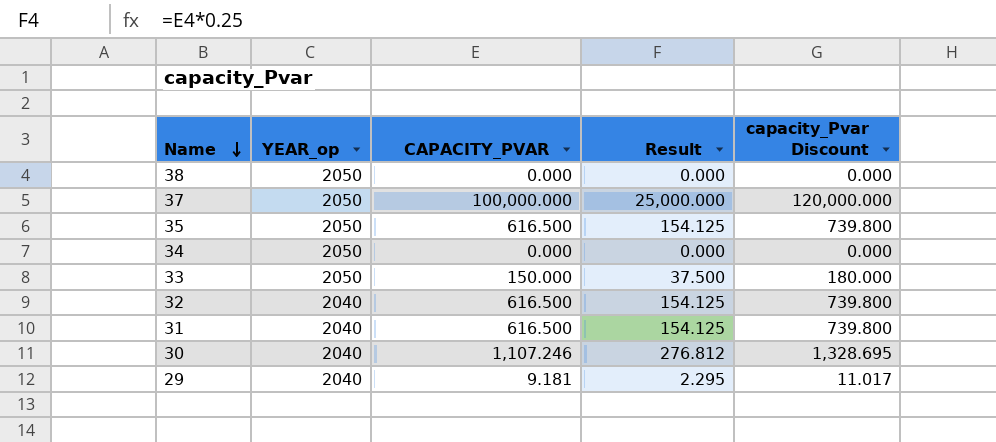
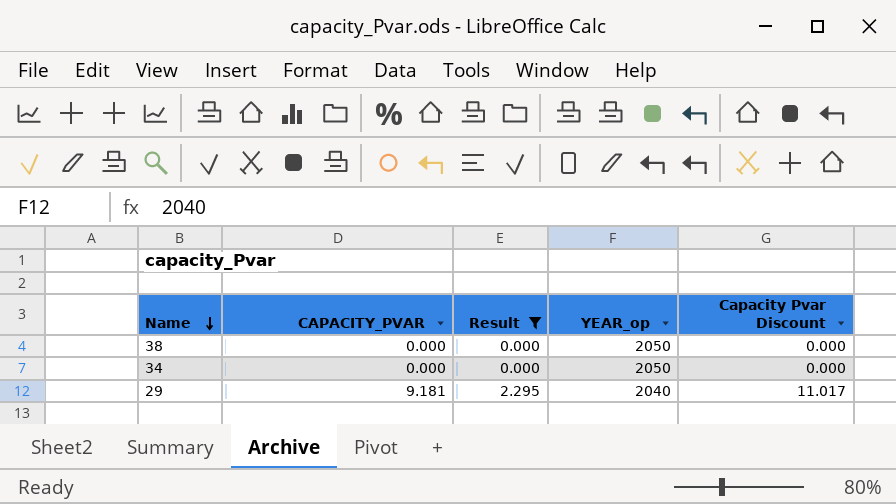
filter: none -> Result <= 2.295
column YEAR_op | position: 2 -> 4
column name: capacity_Pvar Discount -> Capacity Pvar Discount

